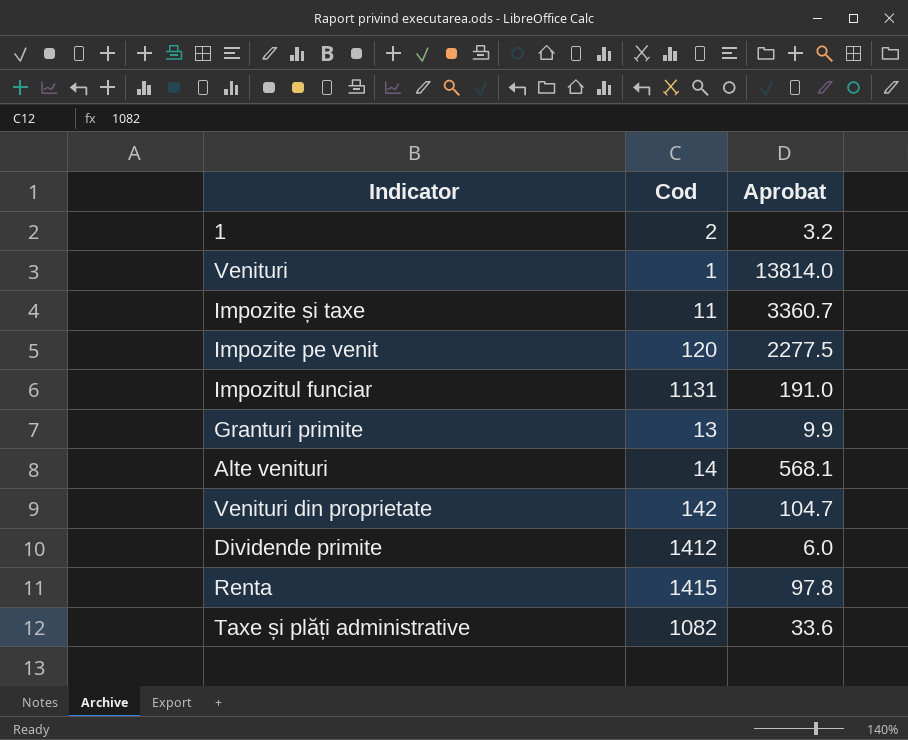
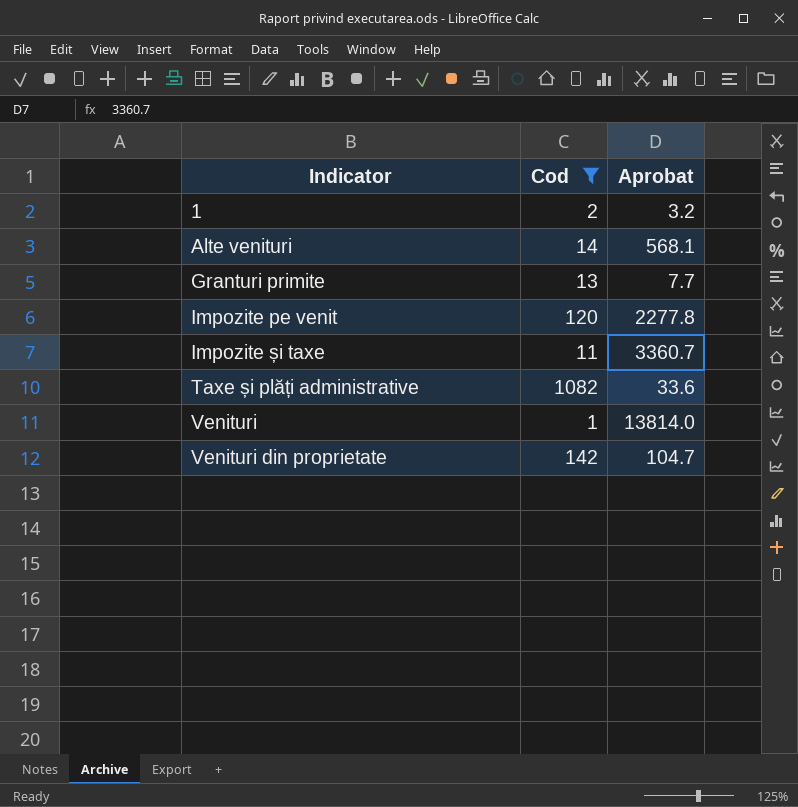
filter: none -> Cod <= 1082
row order: none -> Indicator ascending
Granturi primite | Aprobat: 9.9 -> 7.7
Impozite pe venit | Aprobat: 2277.5 -> 2277.8

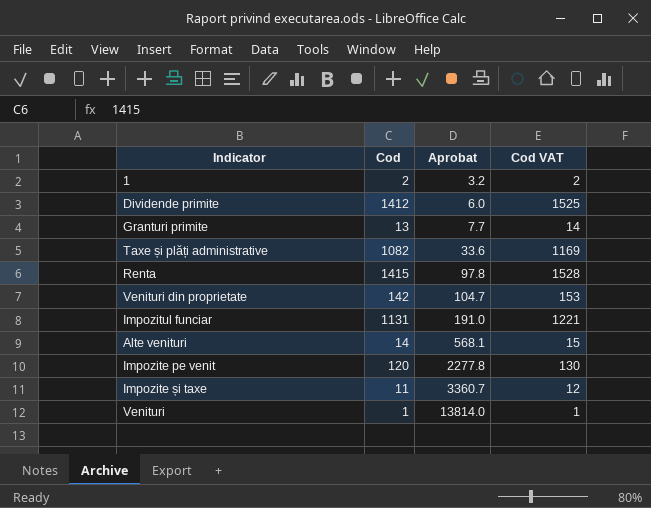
filter: Cod <= 1082 -> none
row order: Indicator ascending -> Aprobat ascending
column Cod VAT | formula: none -> [Cod] * 1.08

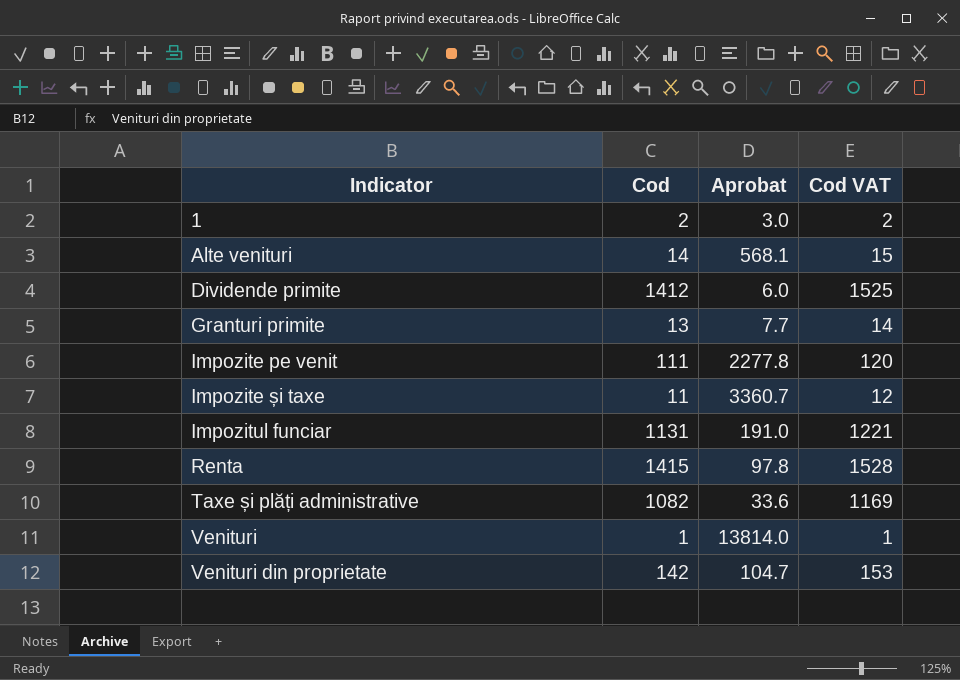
row order: Aprobat ascending -> Indicator ascending
1 | Aprobat: 3.2 -> 3.0
Impozite pe venit | Cod: 120 -> 111
Impozite pe venit | Cod VAT: 130 -> 120

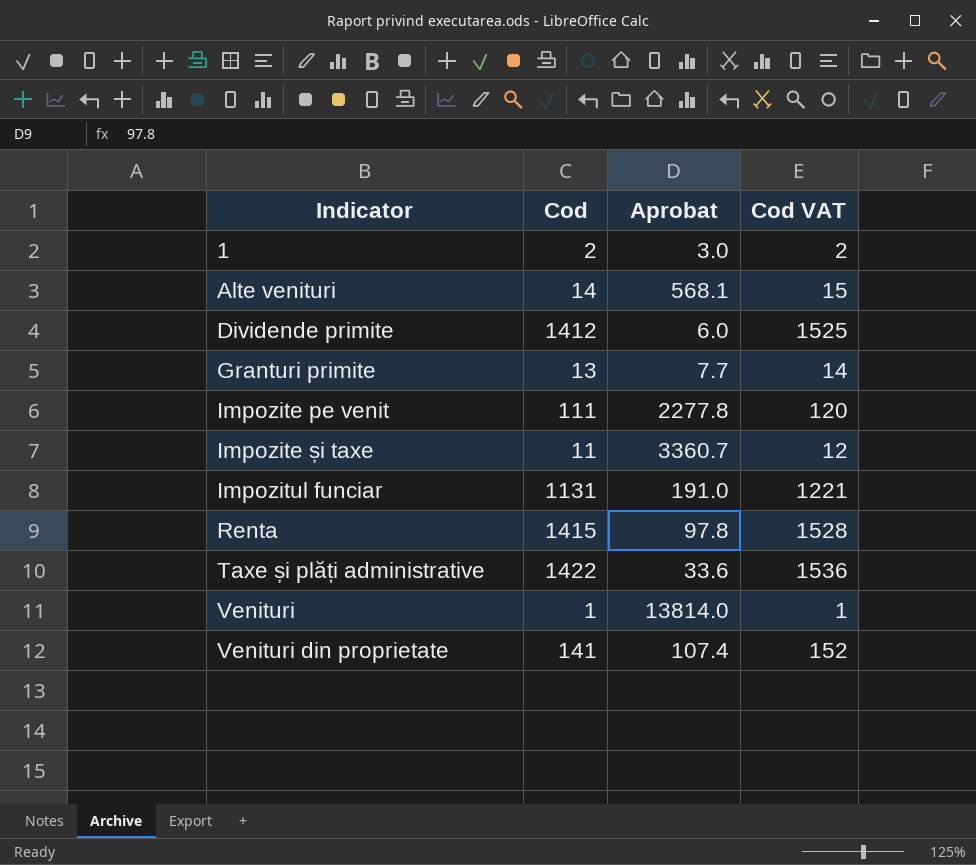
Taxe și plăți administrative | Cod: 1082 -> 1422
Taxe și plăți administrative | Cod VAT: 1169 -> 1536
Venituri din proprietate | Cod: 142 -> 141
Venituri din proprietate | Aprobat: 104.7 -> 107.4
Venituri din proprietate | Cod VAT: 153 -> 152

